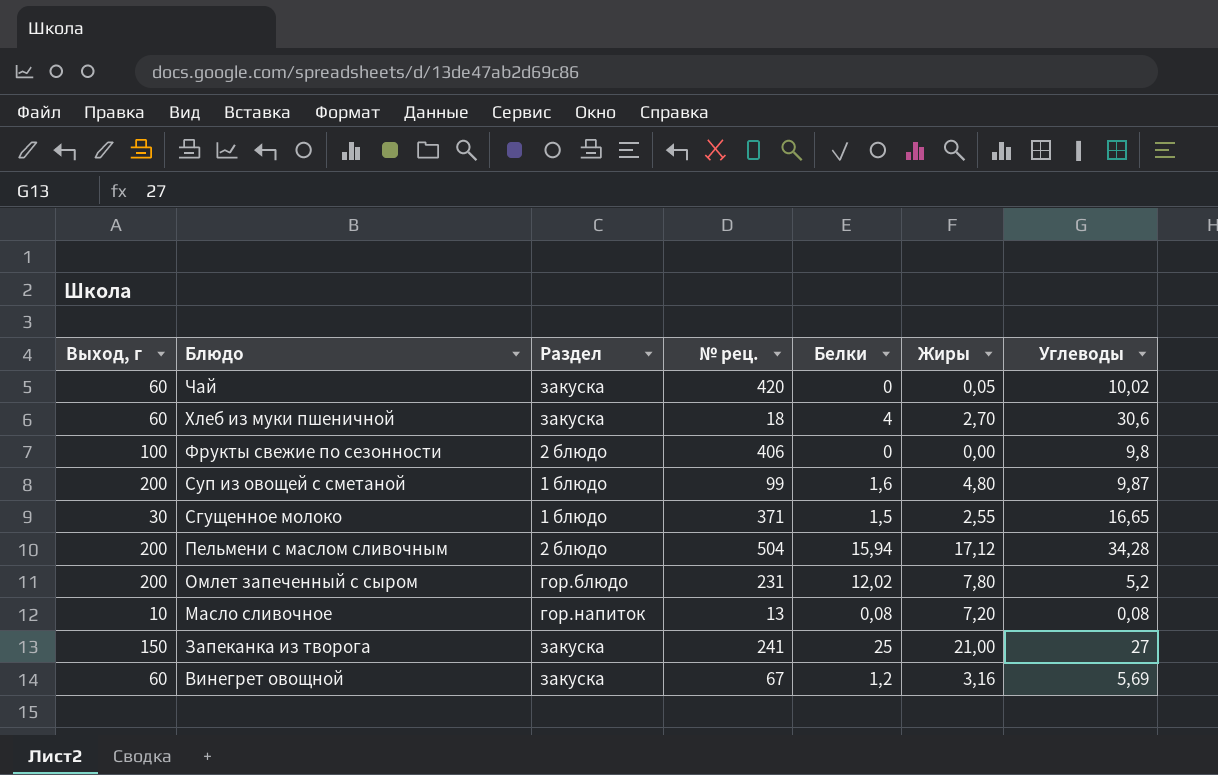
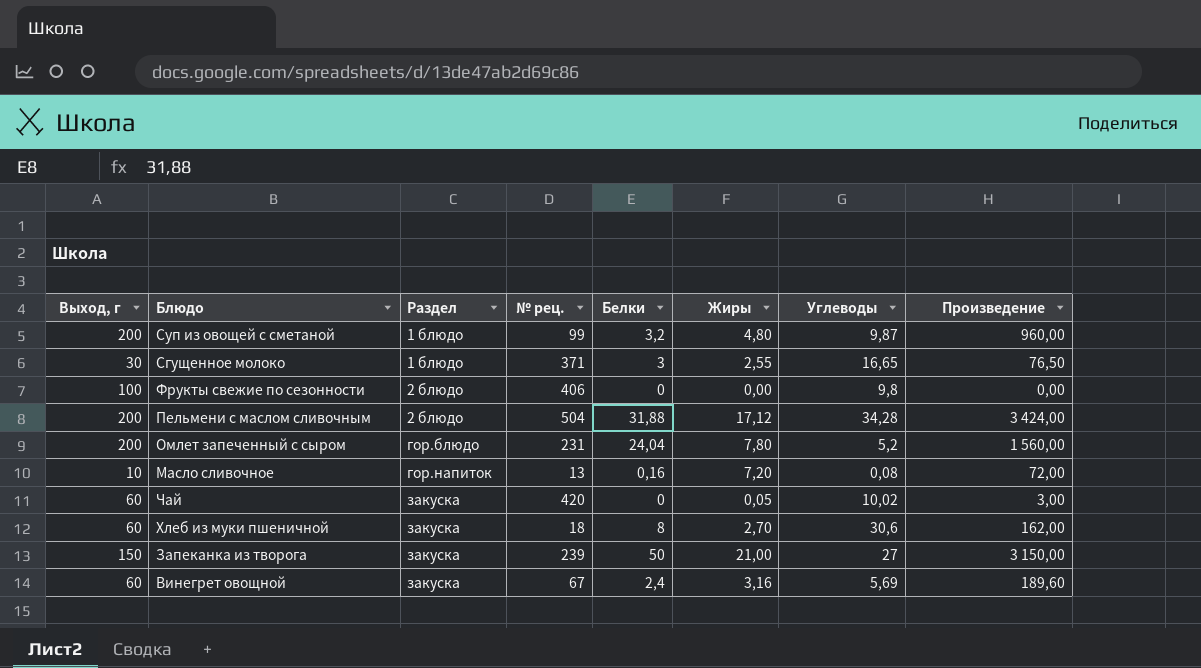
row order: Блюдо descending -> Раздел ascending
column Произведение | formula: none -> [Выход, г] * [Жиры]
Суп из овощей с сметаной | Белки: 1,6 -> 3,2
Сгущенное молоко | Белки: 1,5 -> 3
Пельмени с маслом сливочным | Белки: 15,94 -> 31,88
Омлет запеченный с сыром | Белки: 12,02 -> 24,04
Масло сливочное | Белки: 0,08 -> 0,16
Хлеб из муки пшеничной | Белки: 4 -> 8
Запеканка из творога | № рец.: 241 -> 239
Запеканка из творога | Белки: 25 -> 50
Винегрет овощной | Белки: 1,2 -> 2,4

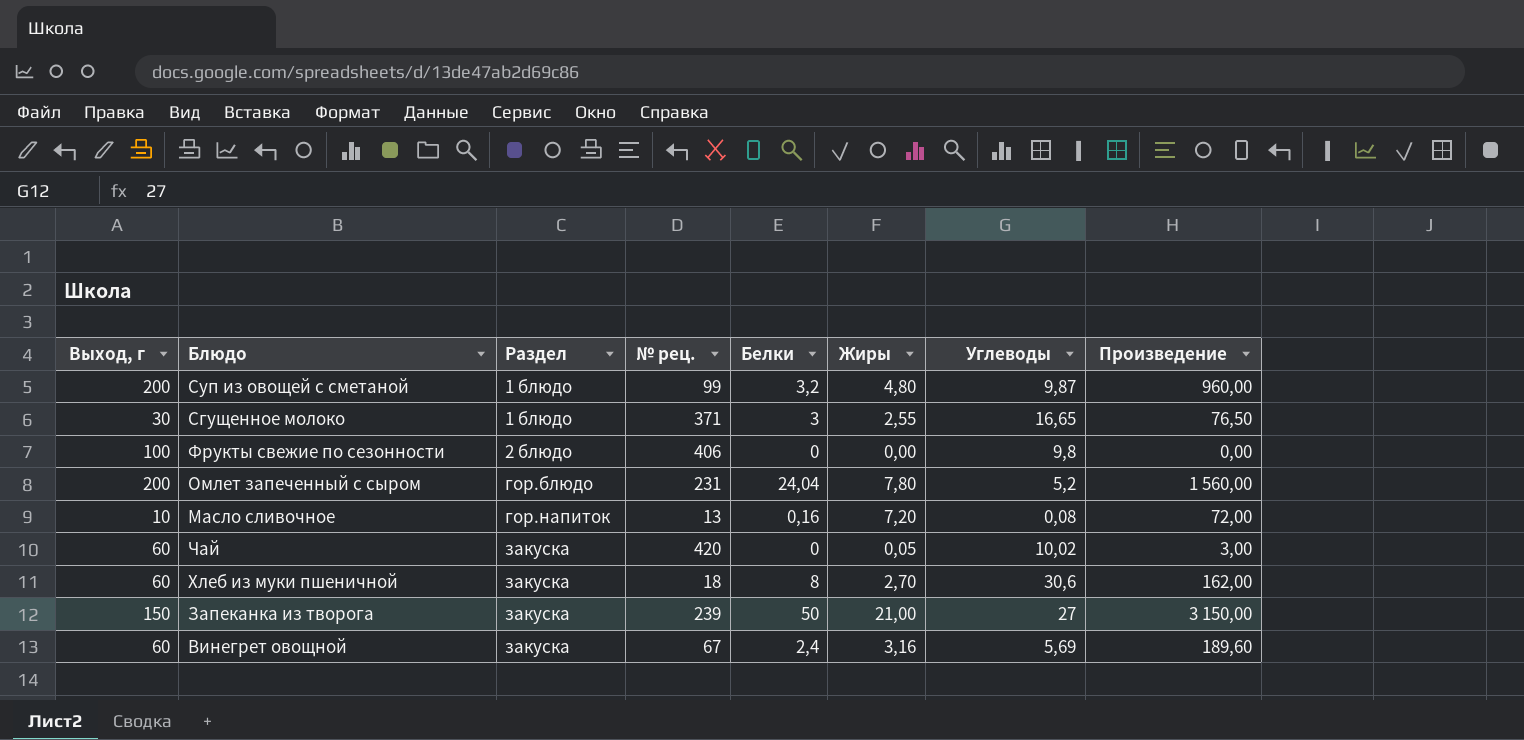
row Пельмени с маслом сливочным: 200 | 2 блюдо | 504 | 31,88 | 17,12 | 34,28 | 3 424,00 -> none

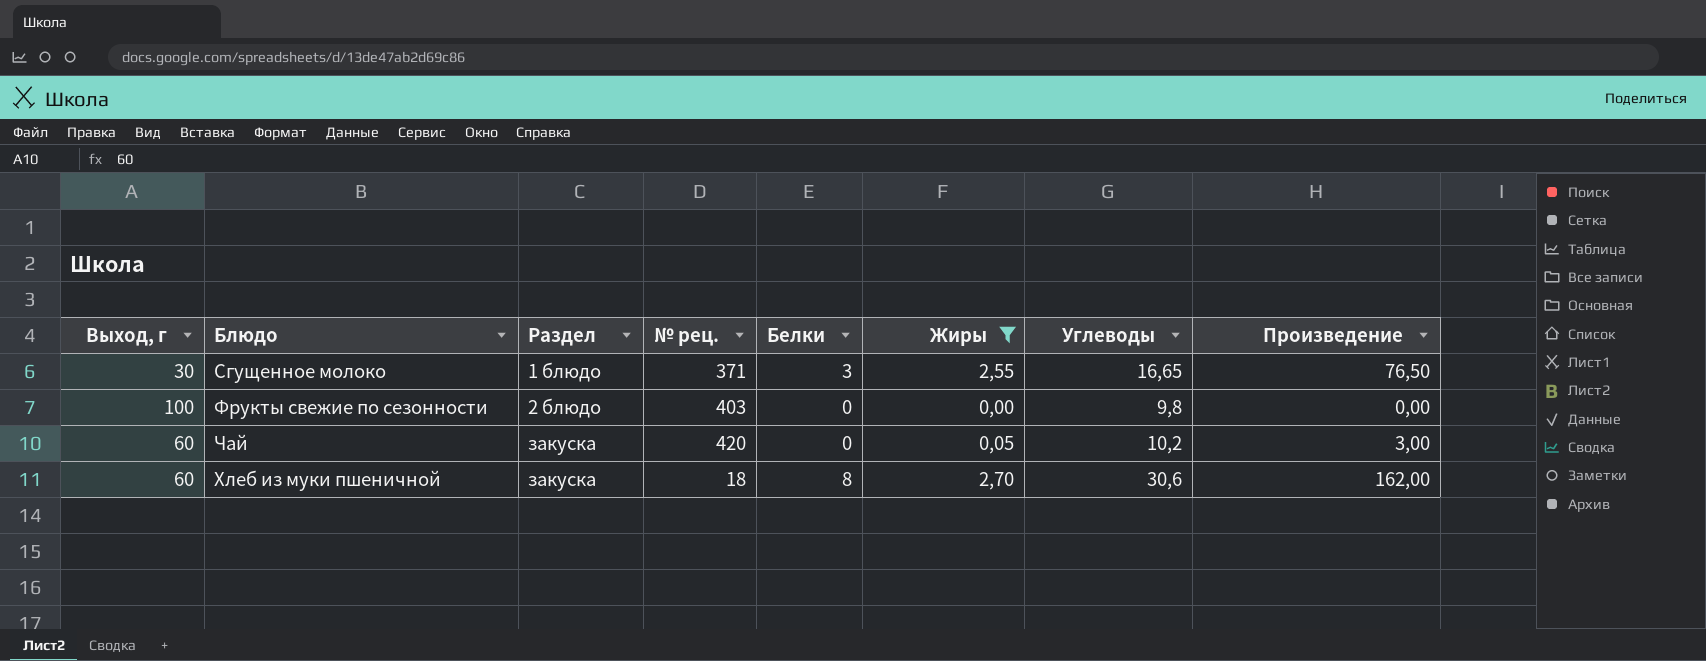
filter: none -> Жиры <= 2,70
Фрукты свежие по сезонности | № рец.: 406 -> 403
Чай | Углеводы: 10,02 -> 10,2

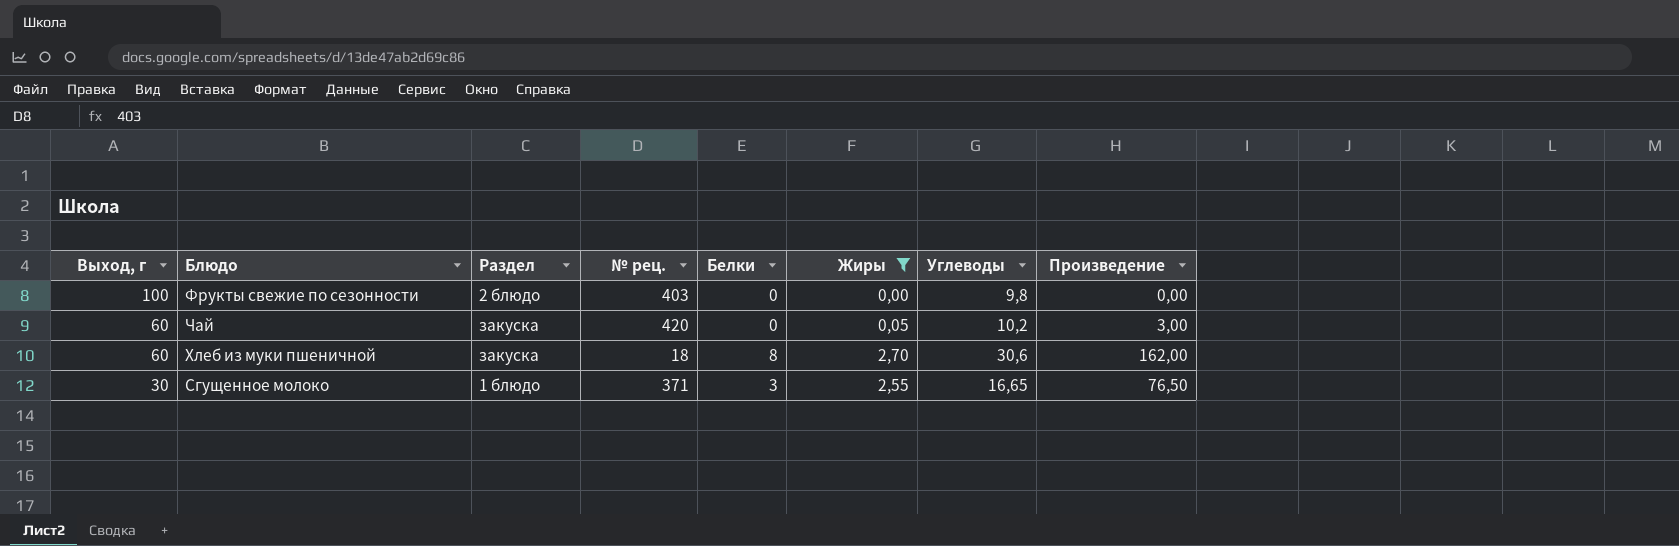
row order: Раздел ascending -> Выход, г descending

